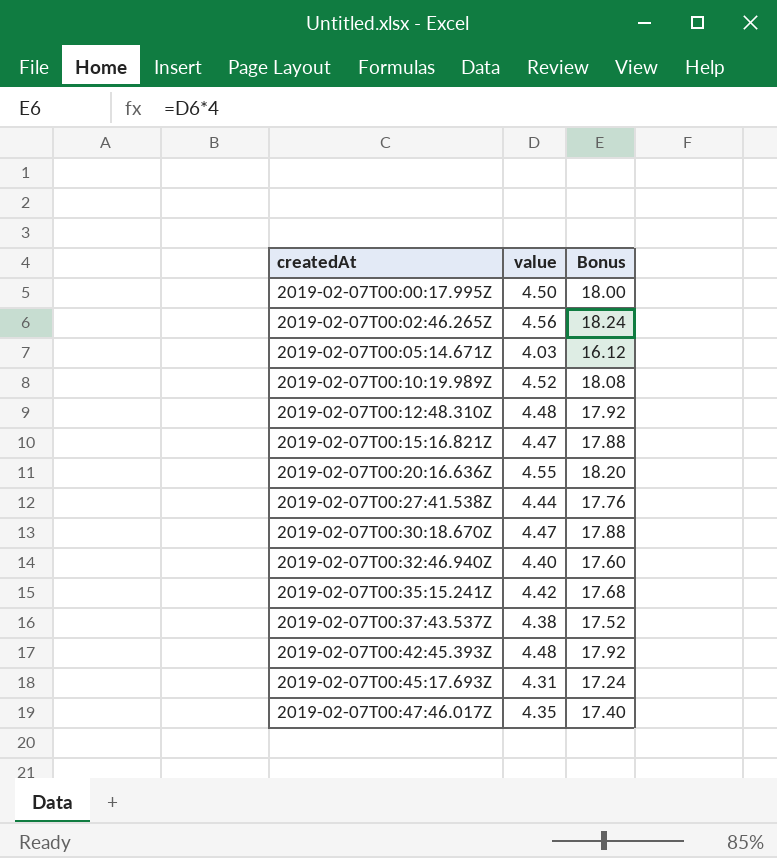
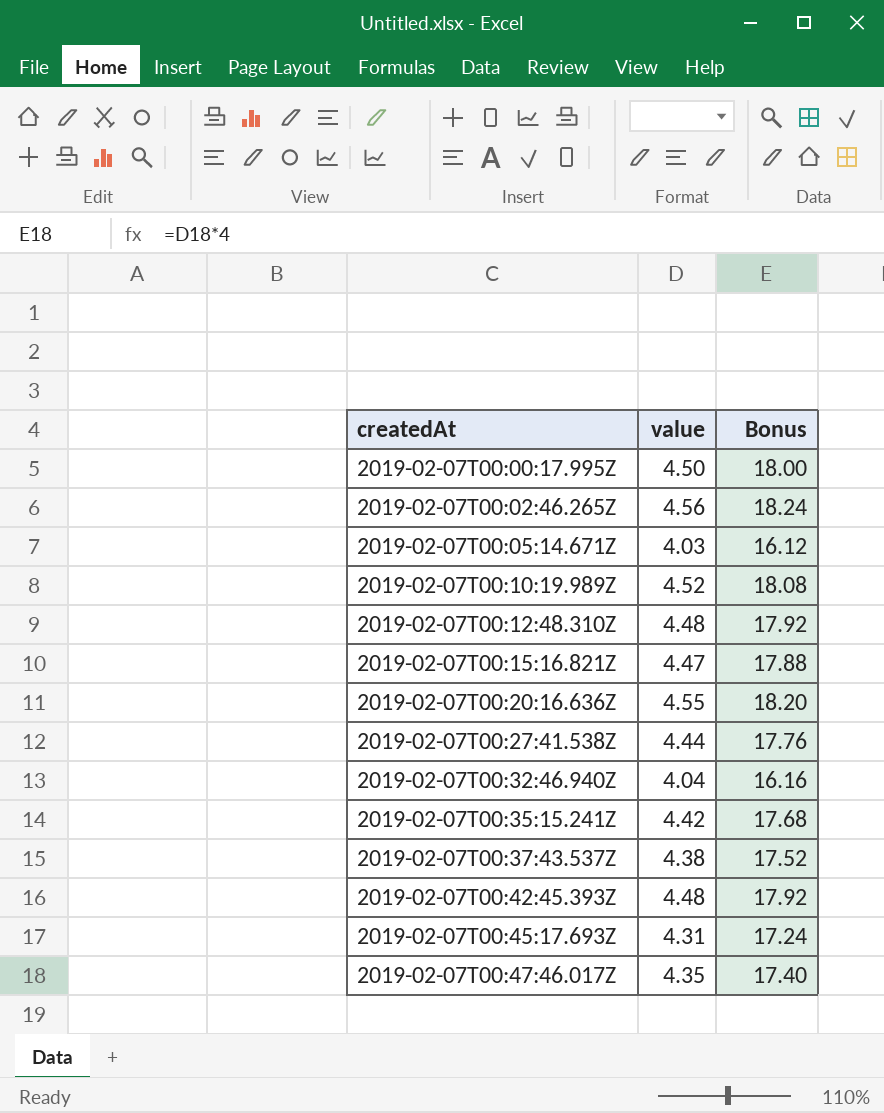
row 2019-02-07T00:30:18.670Z: 4.47 | 17.88 -> none
2019-02-07T00:32:46.940Z | value: 4.40 -> 4.04
2019-02-07T00:32:46.940Z | Bonus: 17.60 -> 16.16

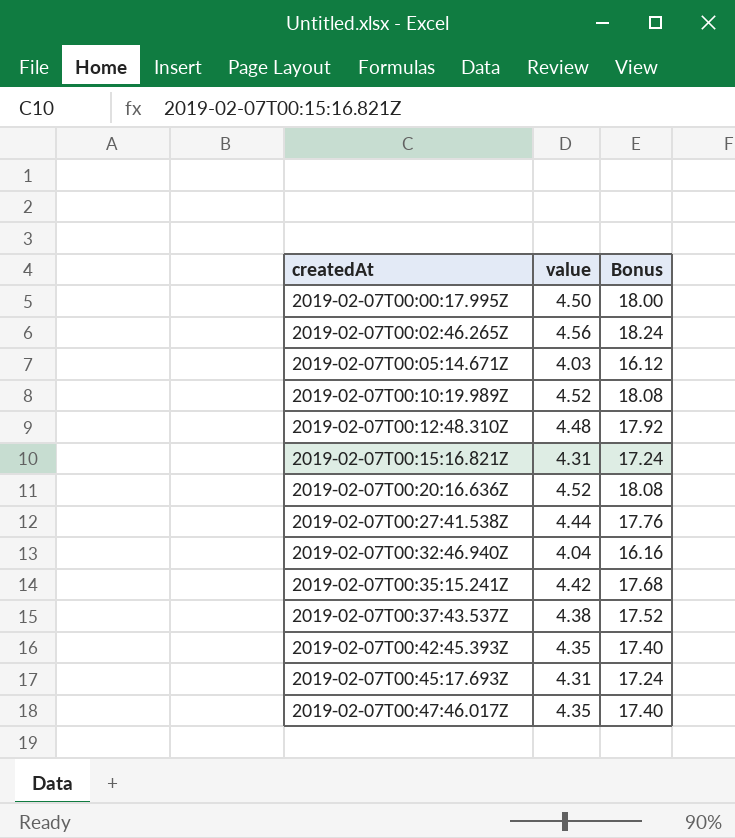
2019-02-07T00:15:16.821Z | value: 4.47 -> 4.31
2019-02-07T00:15:16.821Z | Bonus: 17.88 -> 17.24
2019-02-07T00:20:16.636Z | value: 4.55 -> 4.52
2019-02-07T00:20:16.636Z | Bonus: 18.20 -> 18.08
2019-02-07T00:42:45.393Z | value: 4.48 -> 4.35
2019-02-07T00:42:45.393Z | Bonus: 17.92 -> 17.40

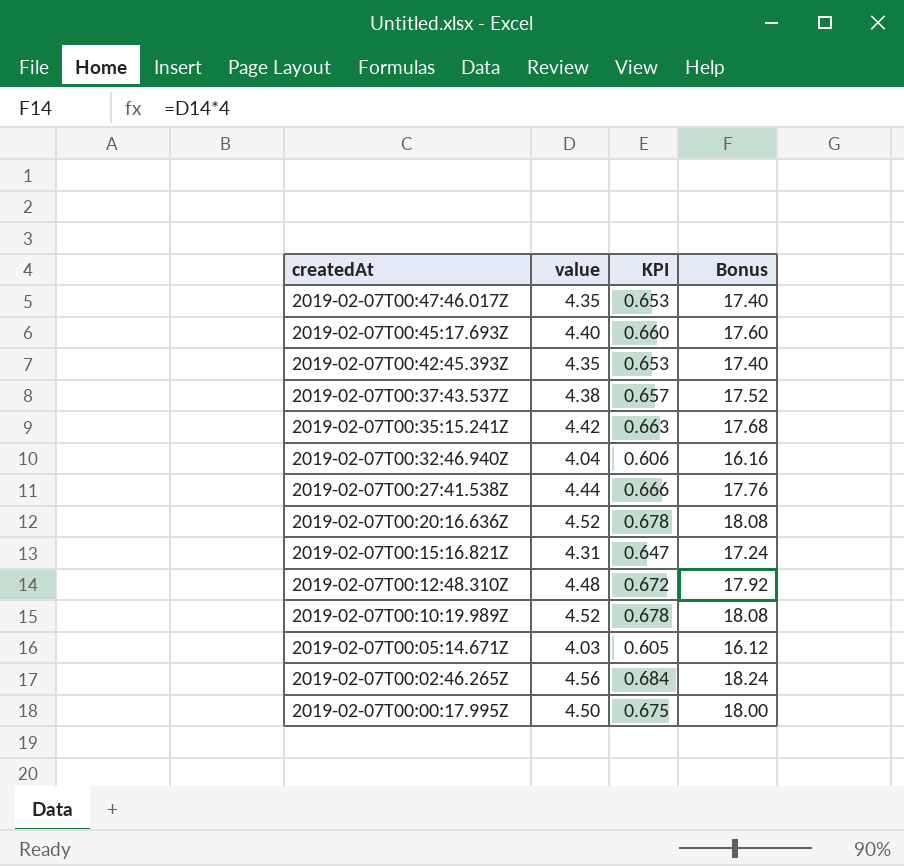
row order: createdAt ascending -> createdAt descending
column KPI | formula: none -> [value] * 0.15
2019-02-07T00:45:17.693Z | value: 4.31 -> 4.40
2019-02-07T00:45:17.693Z | Bonus: 17.24 -> 17.60

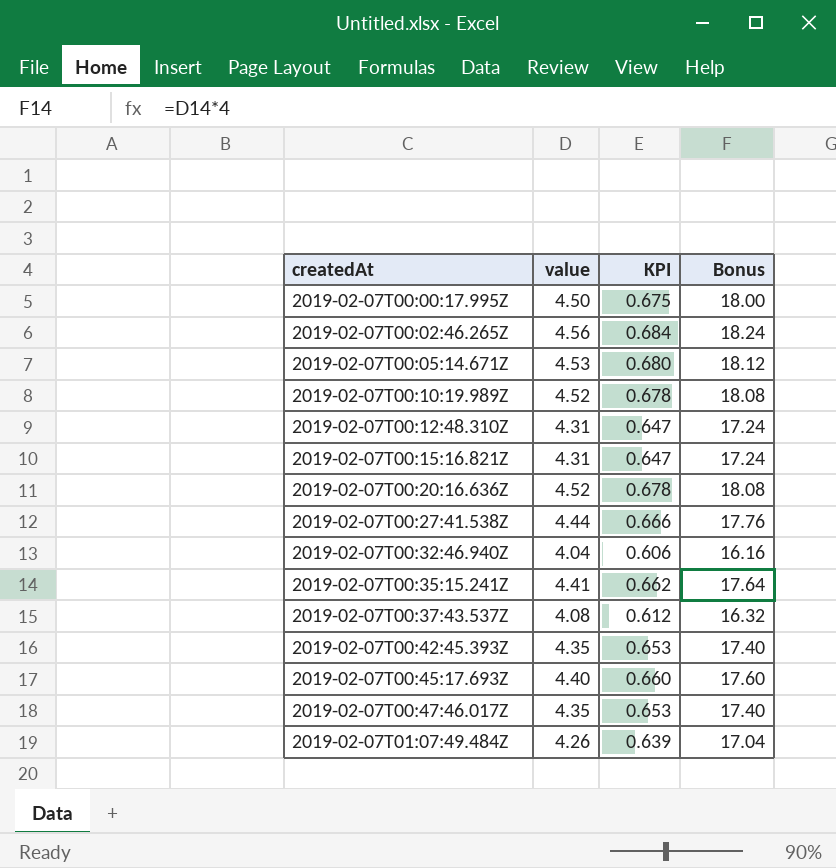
row order: createdAt descending -> createdAt ascending
2019-02-07T00:05:14.671Z | value: 4.03 -> 4.53
2019-02-07T00:05:14.671Z | KPI: 0.605 -> 0.680
2019-02-07T00:05:14.671Z | Bonus: 16.12 -> 18.12
2019-02-07T00:12:48.310Z | value: 4.48 -> 4.31
2019-02-07T00:12:48.310Z | KPI: 0.672 -> 0.647
2019-02-07T00:12:48.310Z | Bonus: 17.92 -> 17.24
2019-02-07T00:35:15.241Z | value: 4.42 -> 4.41
2019-02-07T00:35:15.241Z | KPI: 0.663 -> 0.662
2019-02-07T00:35:15.241Z | Bonus: 17.68 -> 17.64
2019-02-07T00:37:43.537Z | value: 4.38 -> 4.08
2019-02-07T00:37:43.537Z | KPI: 0.657 -> 0.612
2019-02-07T00:37:43.537Z | Bonus: 17.52 -> 16.32
row 2019-02-07T01:07:49.484Z: none -> 4.26 | 0.639 | 17.04

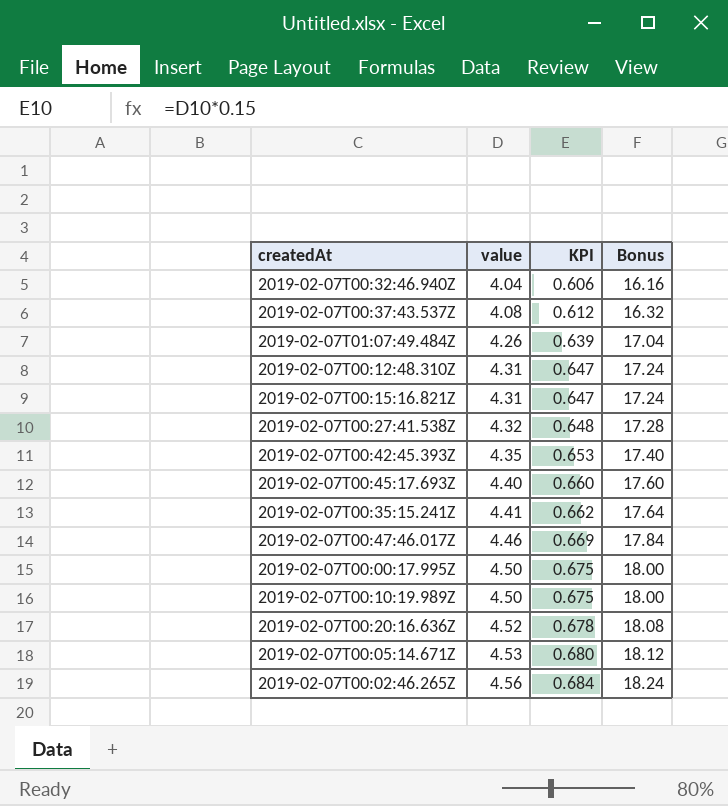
row order: createdAt ascending -> value ascending
2019-02-07T00:27:41.538Z | value: 4.44 -> 4.32
2019-02-07T00:27:41.538Z | KPI: 0.666 -> 0.648
2019-02-07T00:27:41.538Z | Bonus: 17.76 -> 17.28
2019-02-07T00:47:46.017Z | value: 4.35 -> 4.46
2019-02-07T00:47:46.017Z | KPI: 0.653 -> 0.669
2019-02-07T00:47:46.017Z | Bonus: 17.40 -> 17.84
2019-02-07T00:10:19.989Z | value: 4.52 -> 4.50
2019-02-07T00:10:19.989Z | KPI: 0.678 -> 0.675
2019-02-07T00:10:19.989Z | Bonus: 18.08 -> 18.00

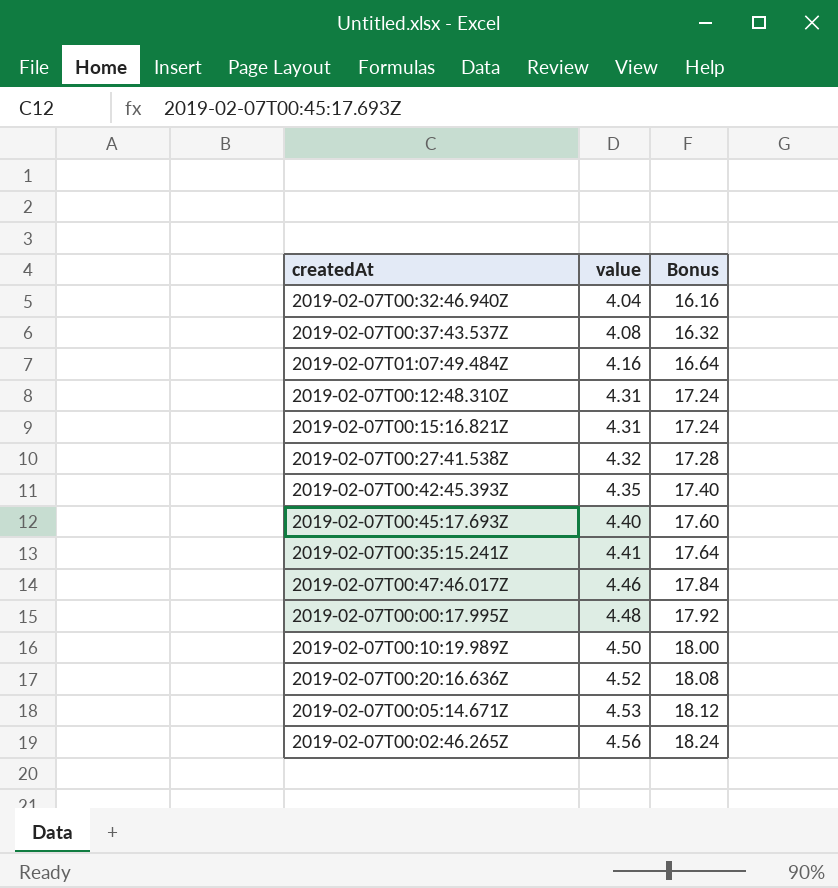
column KPI | formula: [value] * 0.15 -> none
2019-02-07T01:07:49.484Z | value: 4.26 -> 4.16
2019-02-07T01:07:49.484Z | Bonus: 17.04 -> 16.64
2019-02-07T00:00:17.995Z | value: 4.50 -> 4.48
2019-02-07T00:00:17.995Z | Bonus: 18.00 -> 17.92

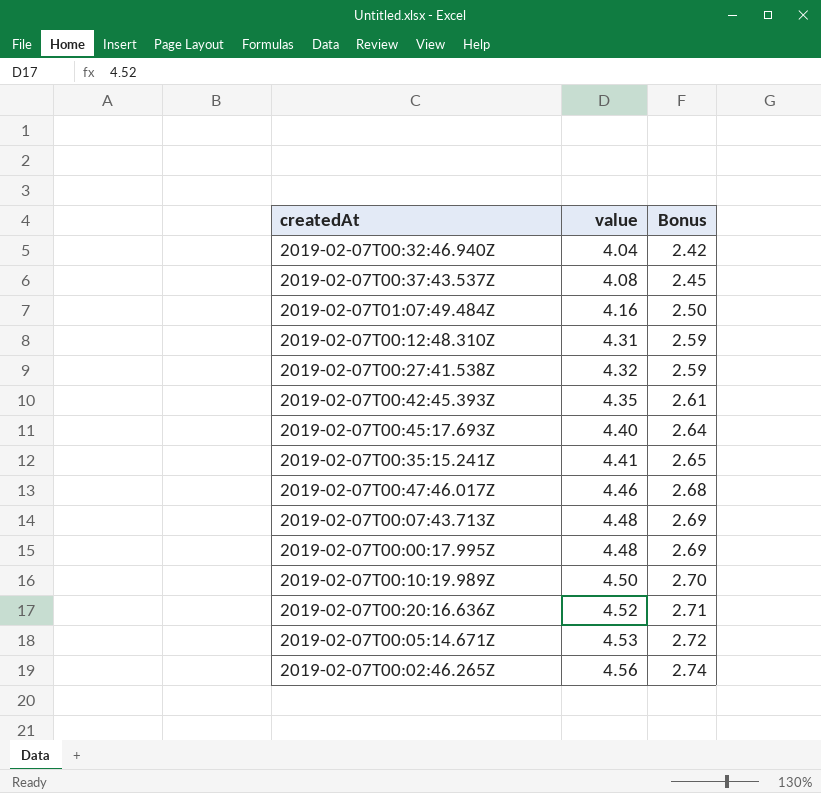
column Bonus | formula: [value] * 4 -> [value] * 0.6
row 2019-02-07T00:15:16.821Z: 4.31 | 17.24 -> none
row 2019-02-07T00:07:43.713Z: none -> 4.48 | 2.69

